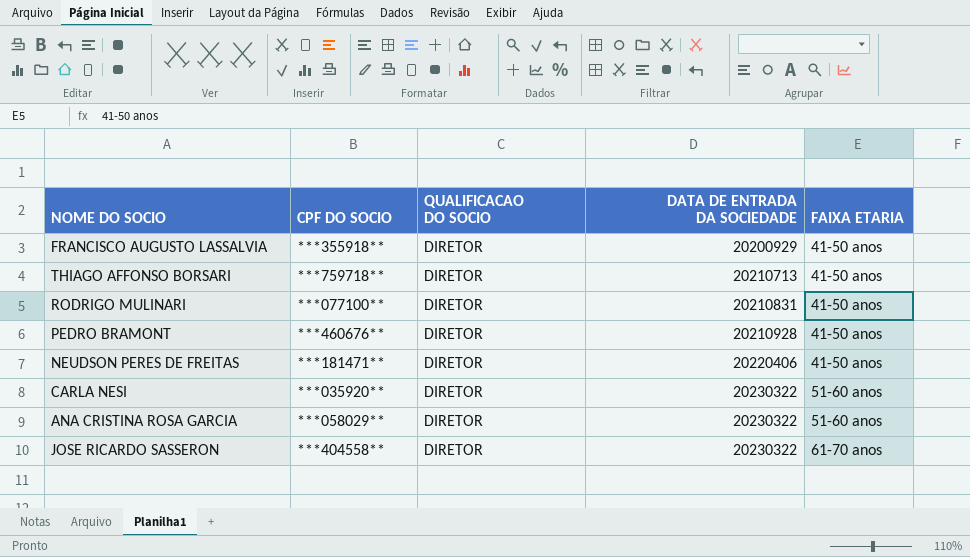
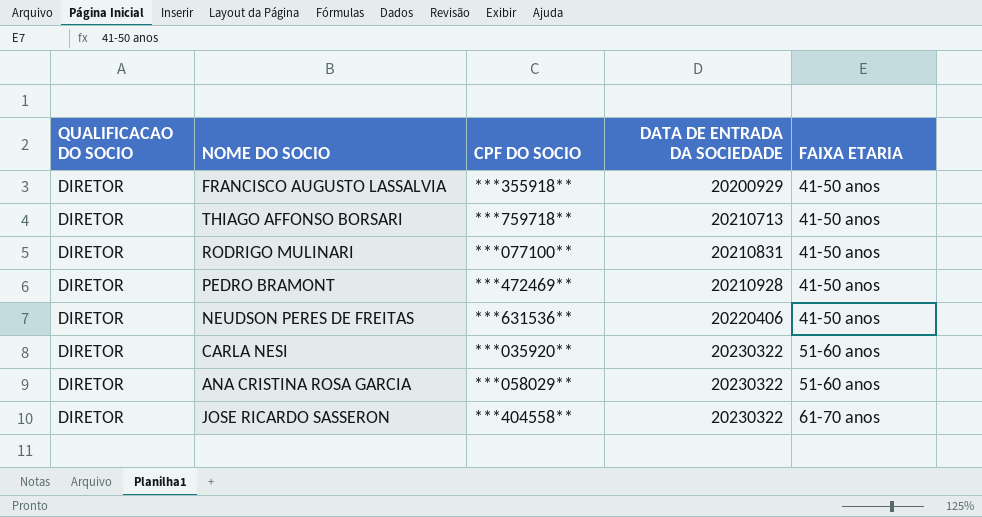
column QUALIFICACAO DO SOCIO | position: 3 -> 1
PEDRO BRAMONT | CPF DO SOCIO: ***460676** -> ***472469**
NEUDSON PERES DE FREITAS | CPF DO SOCIO: ***181471** -> ***631536**

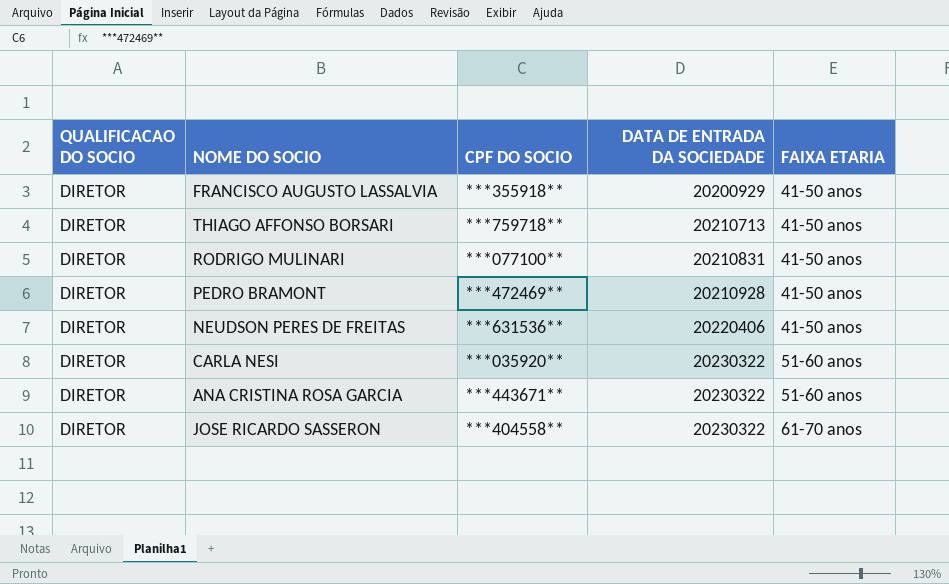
ANA CRISTINA ROSA GARCIA | CPF DO SOCIO: ***058029** -> ***443671**

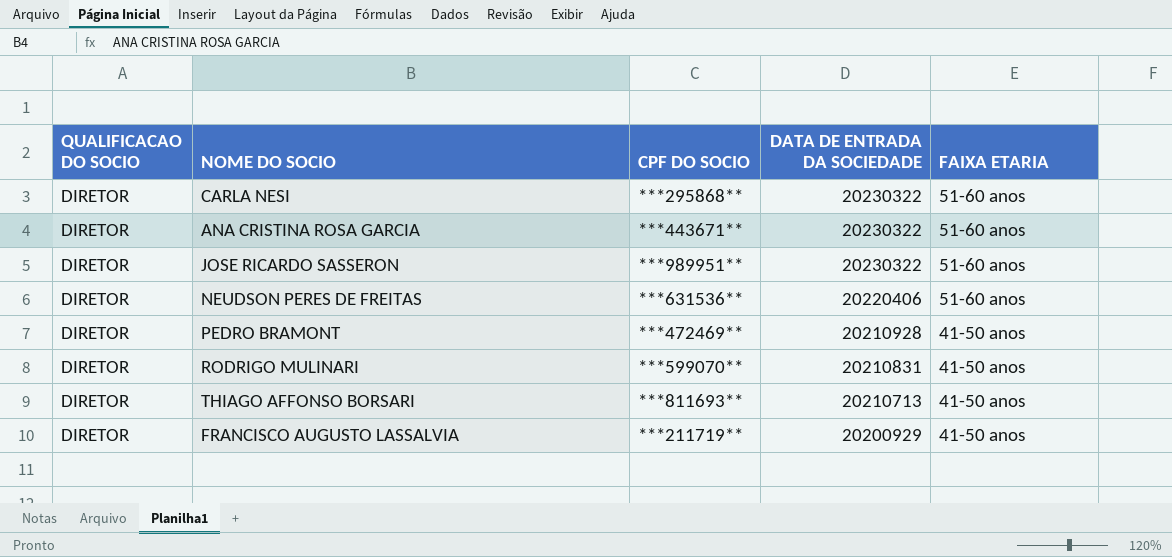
row order: DATA DE ENTRADA DA SOCIEDADE ascending -> DATA DE ENTRADA DA SOCIEDADE descending
CARLA NESI | CPF DO SOCIO: ***035920** -> ***295868**
JOSE RICARDO SASSERON | CPF DO SOCIO: ***404558** -> ***989951**
JOSE RICARDO SASSERON | FAIXA ETARIA: 61-70 anos -> 51-60 anos
NEUDSON PERES DE FREITAS | FAIXA ETARIA: 41-50 anos -> 51-60 anos
RODRIGO MULINARI | CPF DO SOCIO: ***077100** -> ***599070**
THIAGO AFFONSO BORSARI | CPF DO SOCIO: ***759718** -> ***811693**
FRANCISCO AUGUSTO LASSALVIA | CPF DO SOCIO: ***355918** -> ***211719**

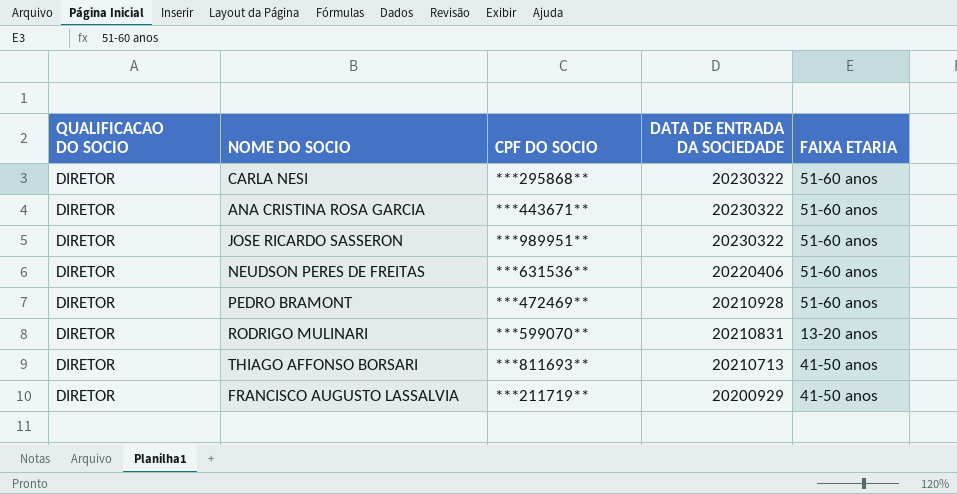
PEDRO BRAMONT | FAIXA ETARIA: 41-50 anos -> 51-60 anos
RODRIGO MULINARI | FAIXA ETARIA: 41-50 anos -> 13-20 anos

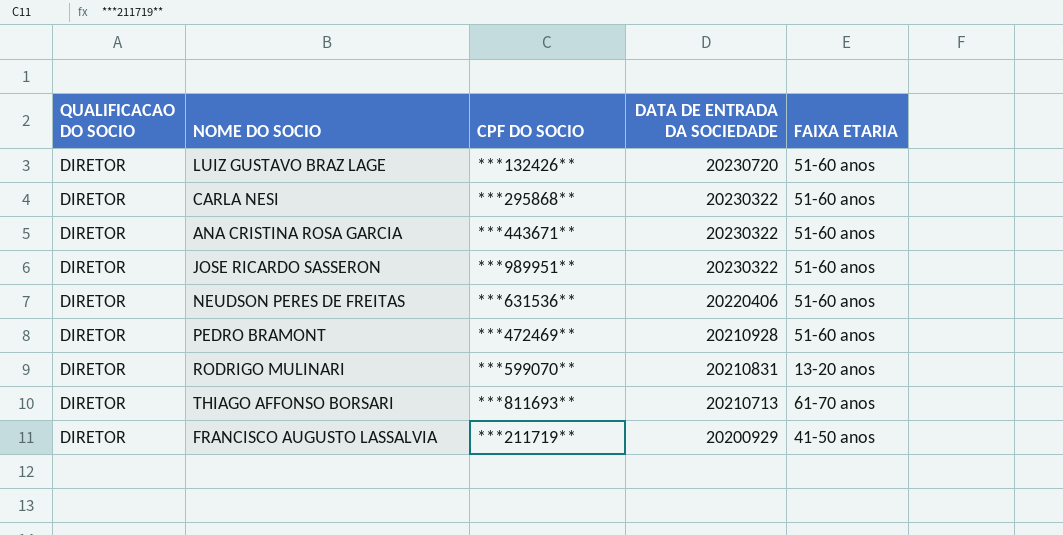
row LUIZ GUSTAVO BRAZ LAGE: none -> DIRETOR | ***132426** | 20230720 | 51-60 anos
THIAGO AFFONSO BORSARI | FAIXA ETARIA: 41-50 anos -> 61-70 anos

